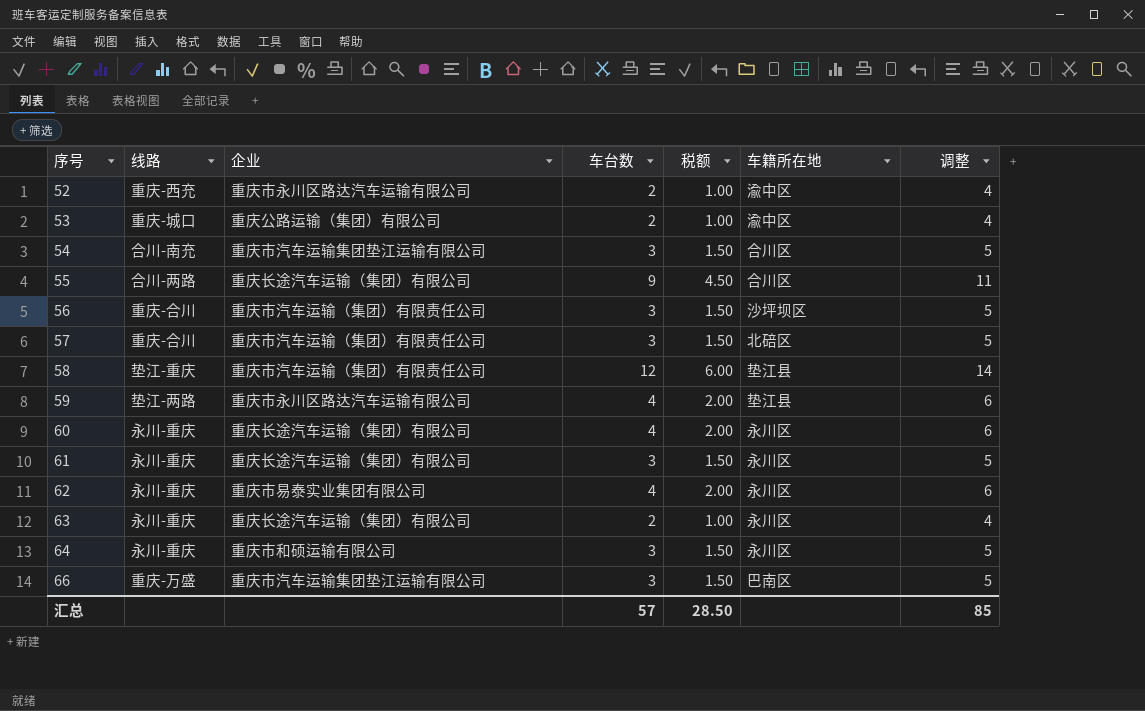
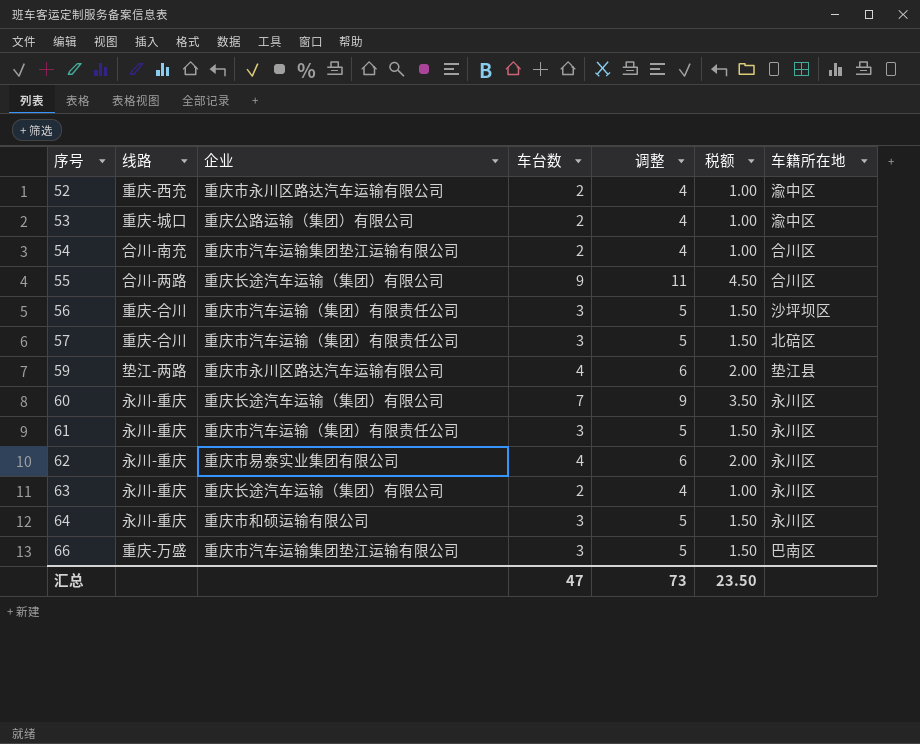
column 调整 | position: 7 -> 5
row 58: 垫江-重庆 | 重庆市汽车运输（集团）有限责任公司 | 12 | 6.00 | 垫江县 | 14 -> none
54 | 车台数: 3 -> 2
54 | 调整: 5 -> 4
54 | 税额: 1.50 -> 1.00
60 | 车台数: 4 -> 7
60 | 调整: 6 -> 9
60 | 税额: 2.00 -> 3.50
61 | 企业: 重庆长途汽车运输（集团）有限公司 -> 重庆市汽车运输（集团）有限责任公司
汇总 | 车台数: 57 -> 47
汇总 | 调整: 85 -> 73
汇总 | 税额: 28.50 -> 23.50

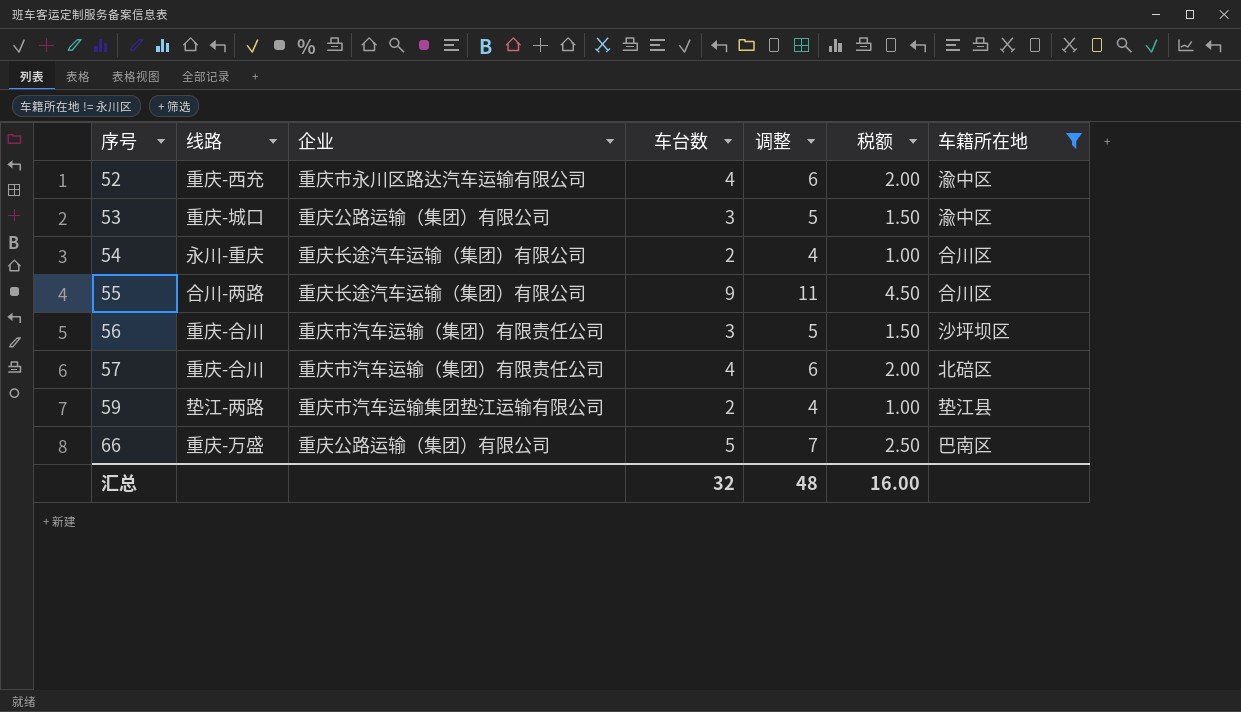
filter: none -> 车籍所在地 != 永川区
52 | 车台数: 2 -> 4
52 | 调整: 4 -> 6
52 | 税额: 1.00 -> 2.00
53 | 车台数: 2 -> 3
53 | 调整: 4 -> 5
53 | 税额: 1.00 -> 1.50
54 | 线路: 合川-南充 -> 永川-重庆
54 | 企业: 重庆市汽车运输集团垫江运输有限公司 -> 重庆长途汽车运输（集团）有限公司
57 | 车台数: 3 -> 4
57 | 调整: 5 -> 6
57 | 税额: 1.50 -> 2.00
59 | 企业: 重庆市永川区路达汽车运输有限公司 -> 重庆市汽车运输集团垫江运输有限公司
59 | 车台数: 4 -> 2
59 | 调整: 6 -> 4
59 | 税额: 2.00 -> 1.00
66 | 企业: 重庆市汽车运输集团垫江运输有限公司 -> 重庆公路运输（集团）有限公司
66 | 车台数: 3 -> 5
66 | 调整: 5 -> 7
66 | 税额: 1.50 -> 2.50
汇总 | 车台数: 47 -> 32
汇总 | 调整: 73 -> 48
汇总 | 税额: 23.50 -> 16.00

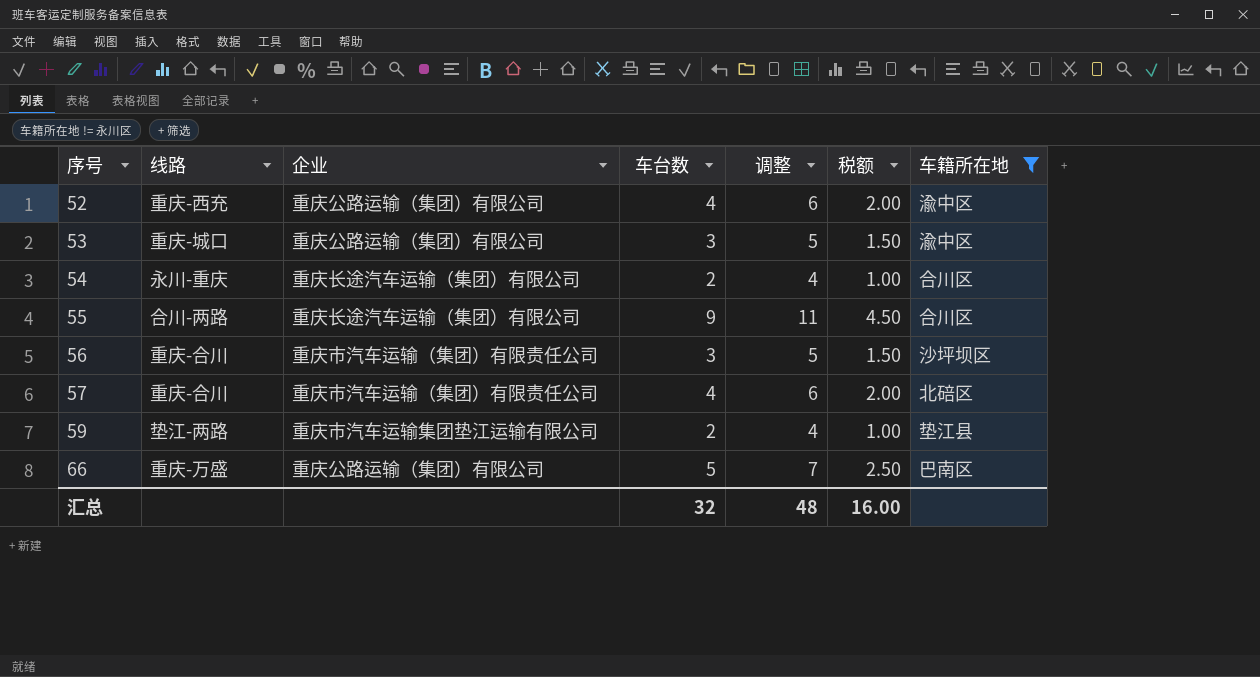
52 | 企业: 重庆市永川区路达汽车运输有限公司 -> 重庆公路运输（集团）有限公司

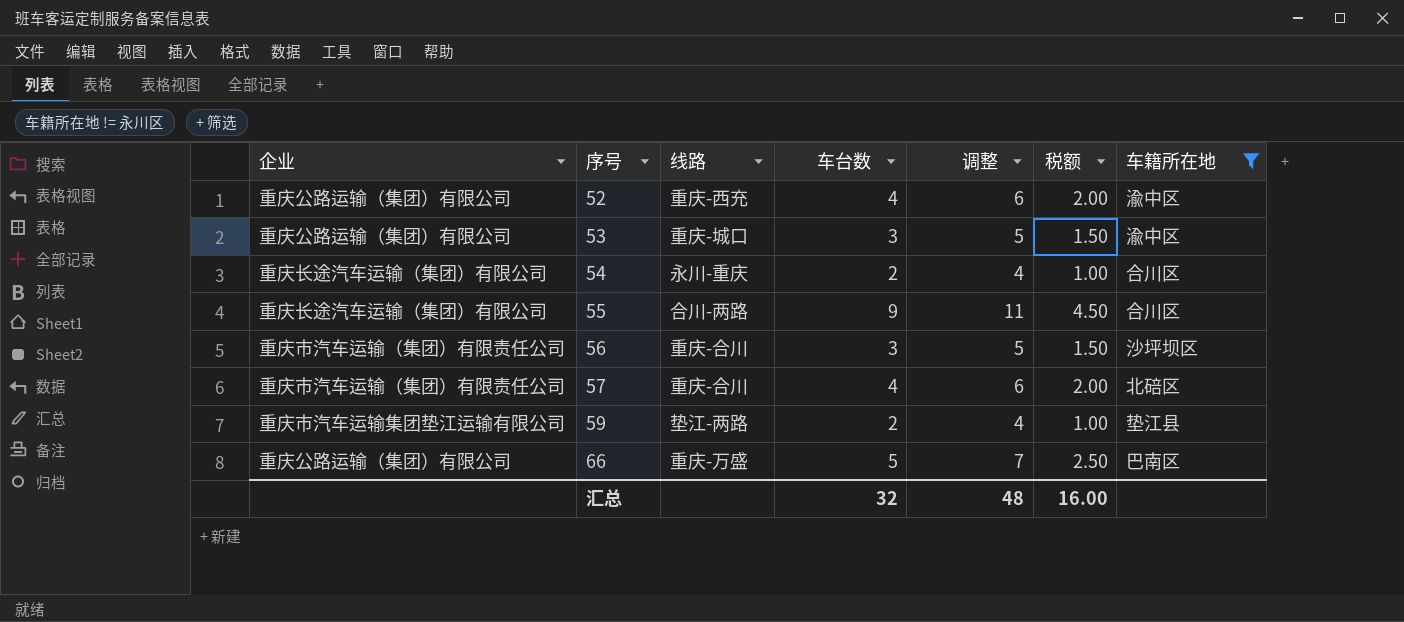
column 企业 | position: 3 -> 1

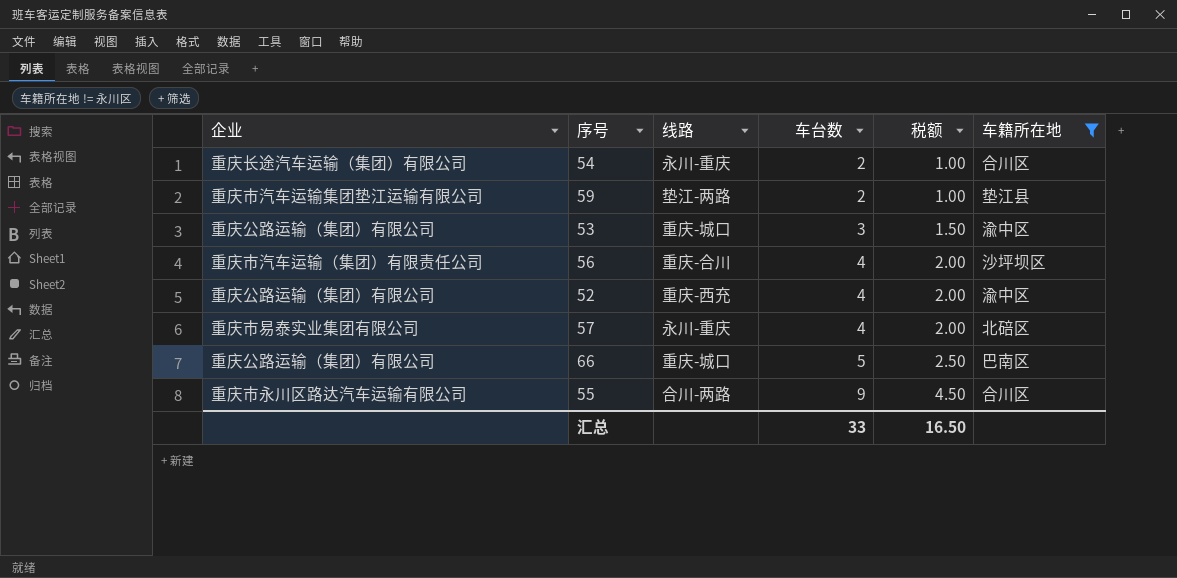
row order: 序号 ascending -> 车台数 ascending
column 调整 | formula: [车台数] + 2 -> none
56 | 车台数: 3 -> 4
56 | 税额: 1.50 -> 2.00
57 | 企业: 重庆市汽车运输（集团）有限责任公司 -> 重庆市易泰实业集团有限公司
57 | 线路: 重庆-合川 -> 永川-重庆
66 | 线路: 重庆-万盛 -> 重庆-城口
55 | 企业: 重庆长途汽车运输（集团）有限公司 -> 重庆市永川区路达汽车运输有限公司
汇总 | 车台数: 32 -> 33
汇总 | 税额: 16.00 -> 16.50

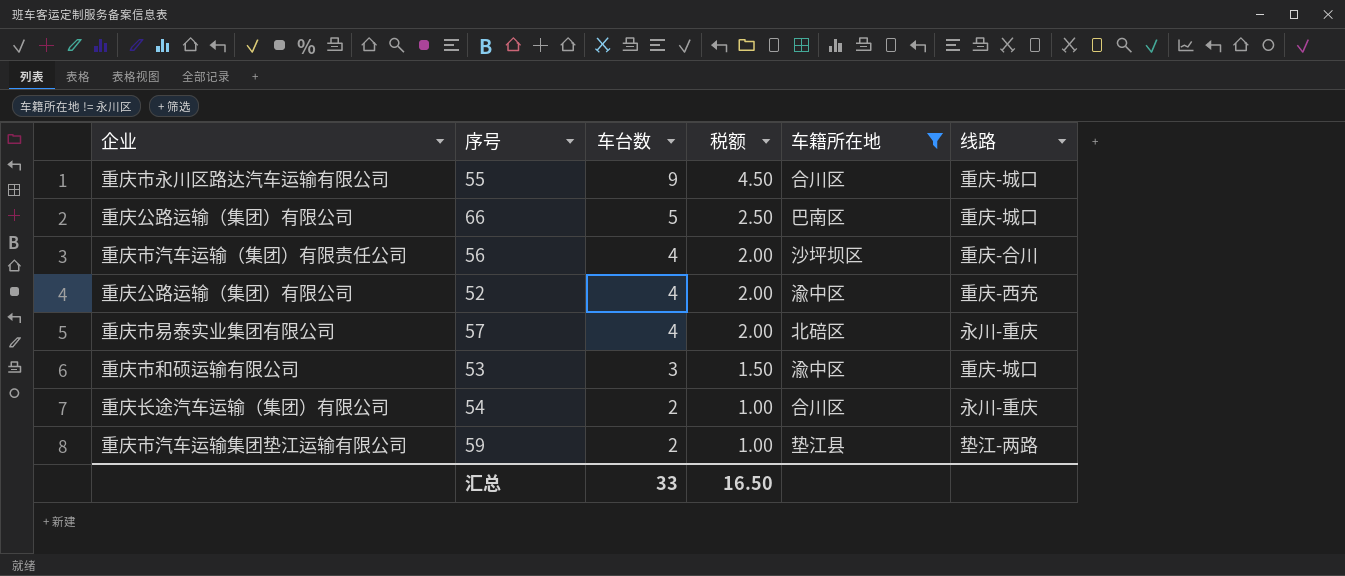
row order: 车台数 ascending -> 车台数 descending
column 线路 | position: 3 -> 6
55 | 线路: 合川-两路 -> 重庆-城口
53 | 企业: 重庆公路运输（集团）有限公司 -> 重庆市和硕运输有限公司

